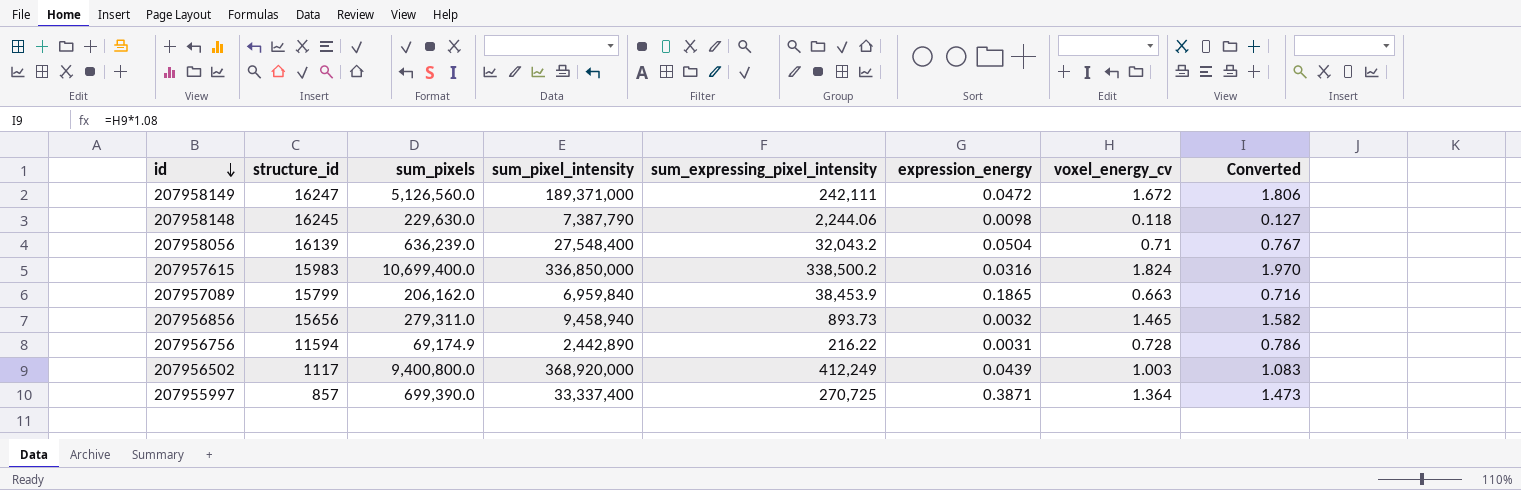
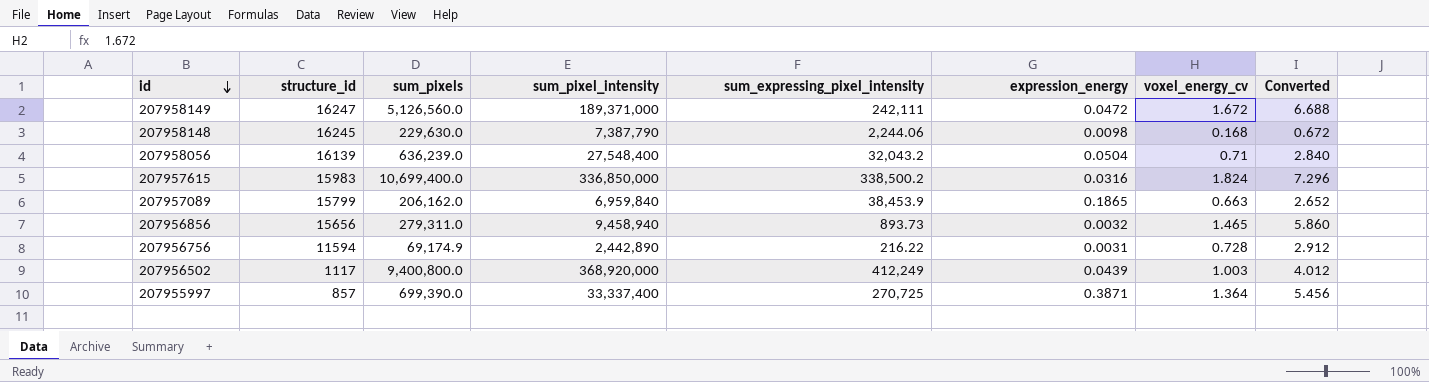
column Converted | formula: [voxel_energy_cv] * 1.08 -> [voxel_energy_cv] * 4
207958148 | voxel_energy_cv: 0.118 -> 0.168

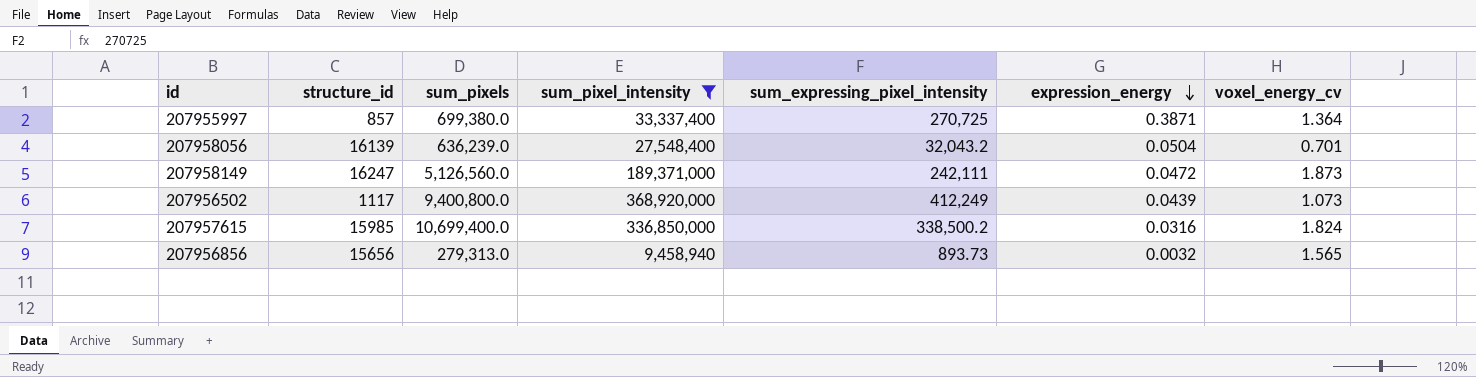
filter: none -> sum_pixel_intensity >= 9,458,940
row order: id descending -> expression_energy descending
column Converted | formula: [voxel_energy_cv] * 4 -> none
207955997 | sum_pixels: 699,390.0 -> 699,380.0
207958056 | voxel_energy_cv: 0.71 -> 0.701
207958149 | voxel_energy_cv: 1.672 -> 1.873
207956502 | voxel_energy_cv: 1.003 -> 1.073
207957615 | structure_id: 15983 -> 15985
207956856 | sum_pixels: 279,311.0 -> 279,313.0
207956856 | voxel_energy_cv: 1.465 -> 1.565

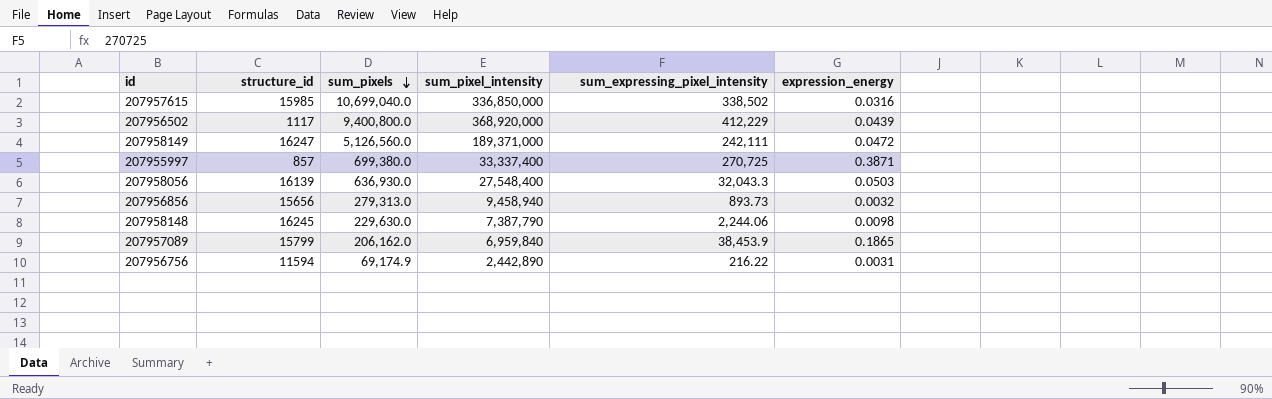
filter: sum_pixel_intensity >= 9,458,940 -> none
row order: expression_energy descending -> sum_pixels descending
column voxel_energy_cv | position: 7 -> none
207957615 | sum_pixels: 10,699,400.0 -> 10,699,040.0
207957615 | sum_expressing_pixel_intensity: 338,500.2 -> 338,502
207956502 | sum_expressing_pixel_intensity: 412,249 -> 412,229
207958056 | sum_pixels: 636,239.0 -> 636,930.0
207958056 | sum_expressing_pixel_intensity: 32,043.2 -> 32,043.3
207958056 | expression_energy: 0.0504 -> 0.0503

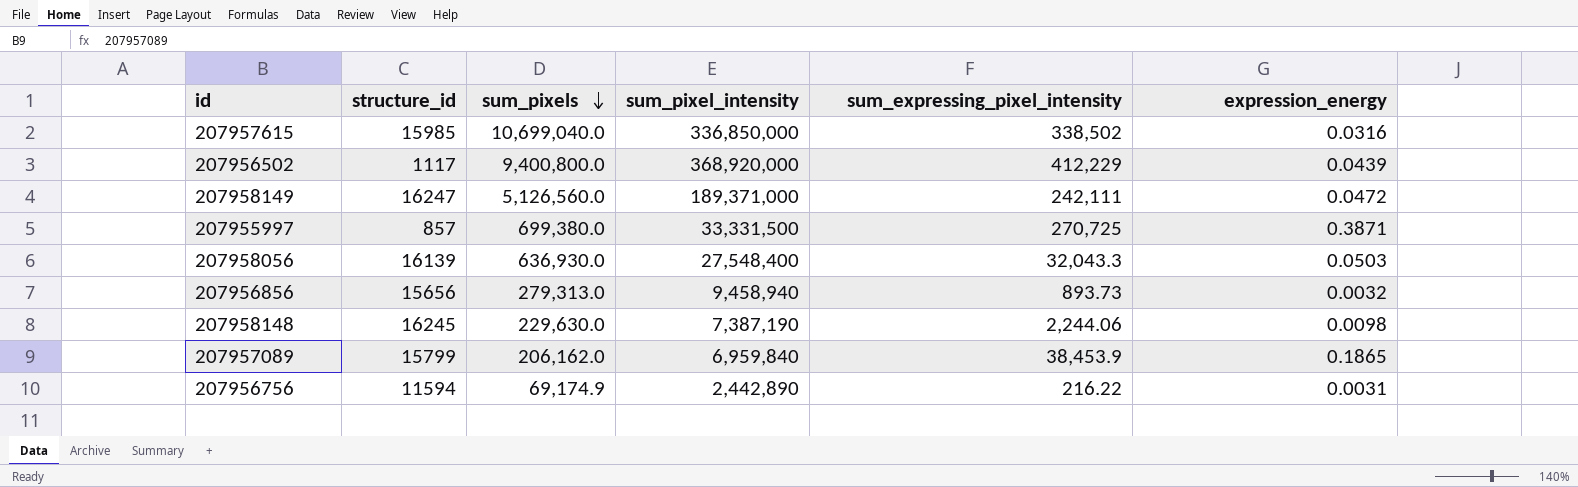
207955997 | sum_pixel_intensity: 33,337,400 -> 33,331,500
207958148 | sum_pixel_intensity: 7,387,790 -> 7,387,190

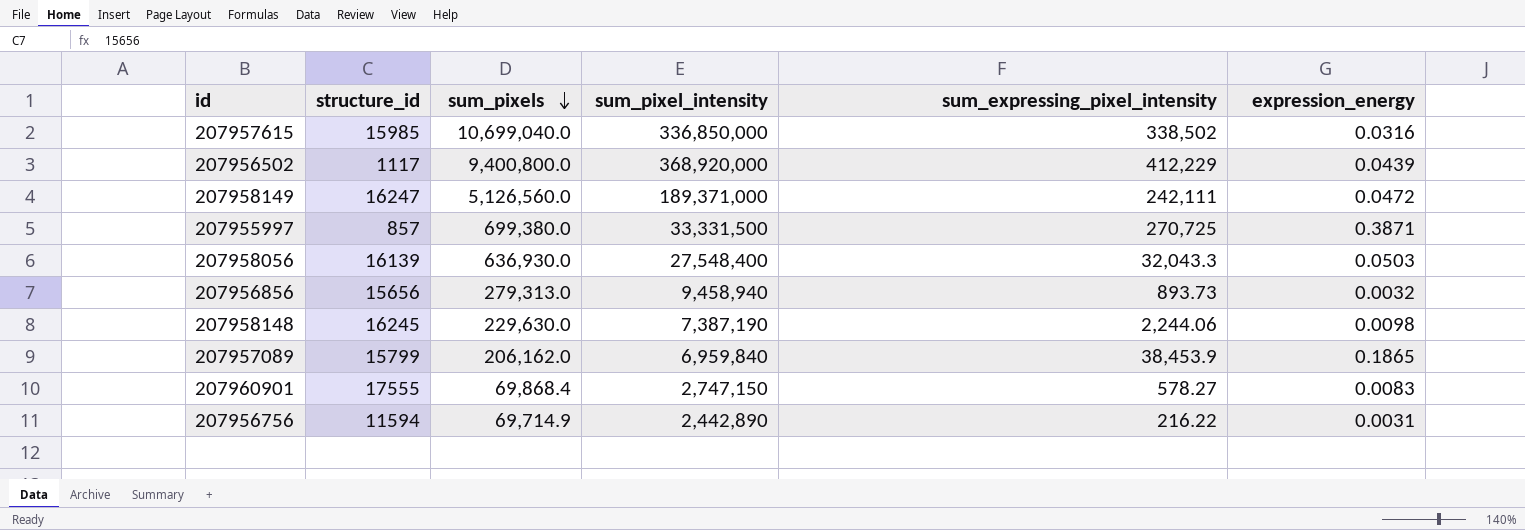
row 207960901: none -> 17555 | 69,868.4 | 2,747,150 | 578.27 | 0.0083
207956756 | sum_pixels: 69,174.9 -> 69,714.9

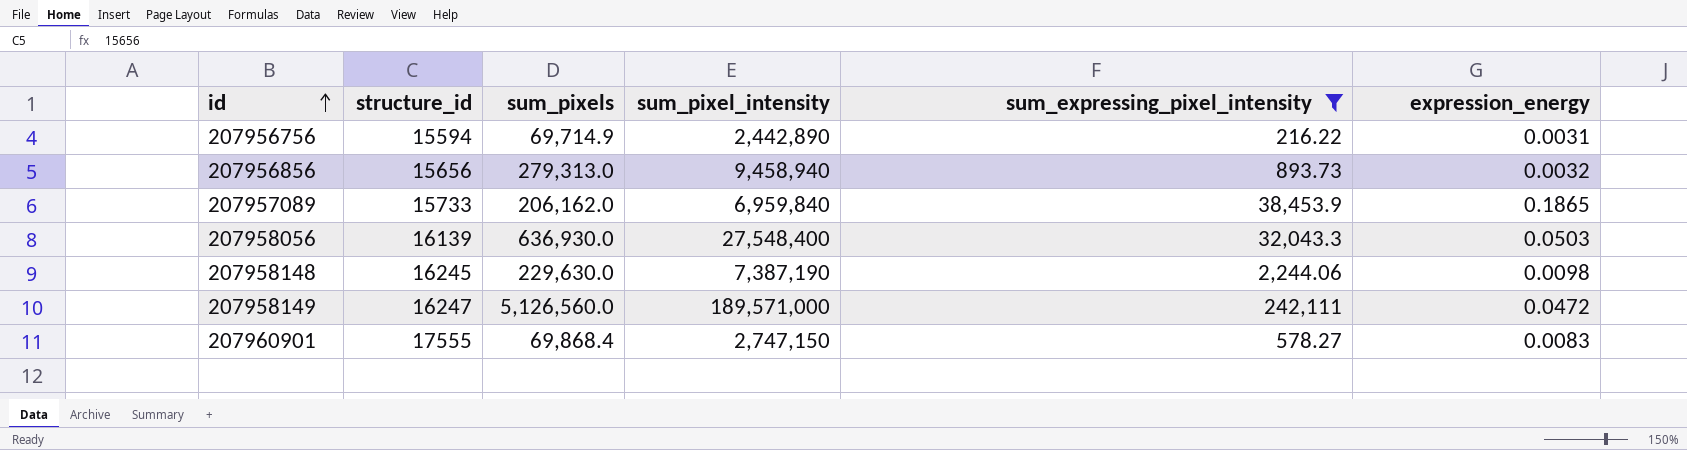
filter: none -> sum_expressing_pixel_intensity <= 242,111
row order: sum_pixels descending -> id ascending
207956756 | structure_id: 11594 -> 15594
207957089 | structure_id: 15799 -> 15733
207958149 | sum_pixel_intensity: 189,371,000 -> 189,571,000

